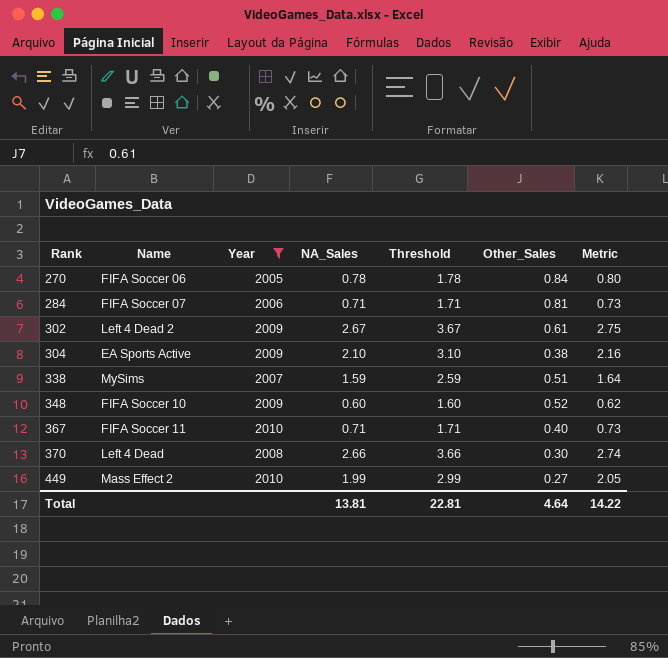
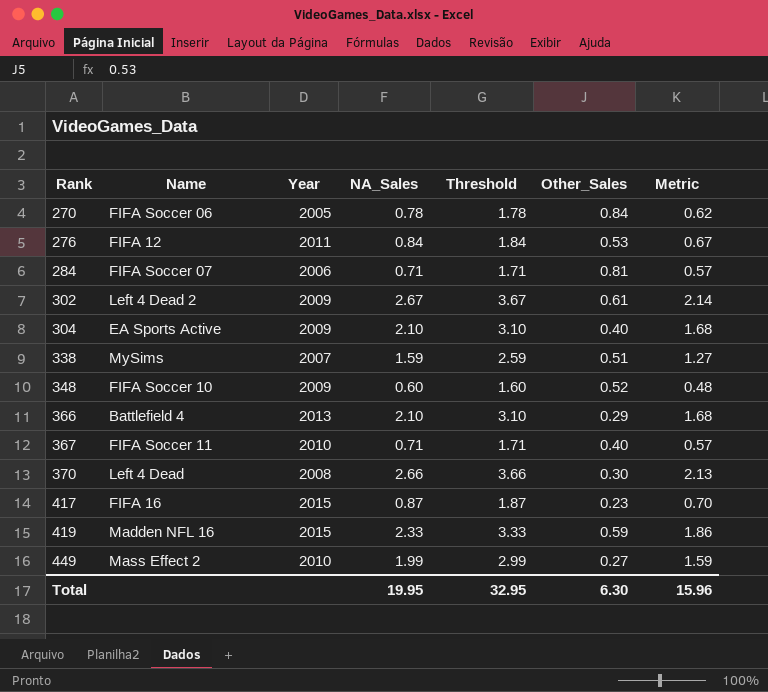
filter: Year <= 2010 -> none
column Metric | formula: [NA_Sales] * 1.03 -> [NA_Sales] * 0.8
304 | Other_Sales: 0.38 -> 0.40
Total | NA_Sales: 13.81 -> 19.95
Total | Threshold: 22.81 -> 32.95
Total | Other_Sales: 4.64 -> 6.30
Total | Metric: 14.22 -> 15.96

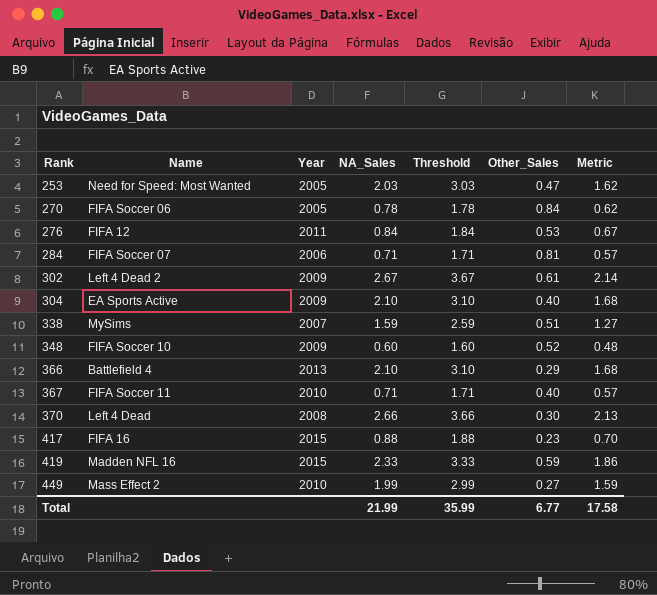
row 253: none -> Need for Speed: Most Wanted | 2005 | 2.03 | 3.03 | 0.47 | 1.62
417 | NA_Sales: 0.87 -> 0.88
417 | Threshold: 1.87 -> 1.88
Total | NA_Sales: 19.95 -> 21.99
Total | Threshold: 32.95 -> 35.99
Total | Other_Sales: 6.30 -> 6.77
Total | Metric: 15.96 -> 17.58

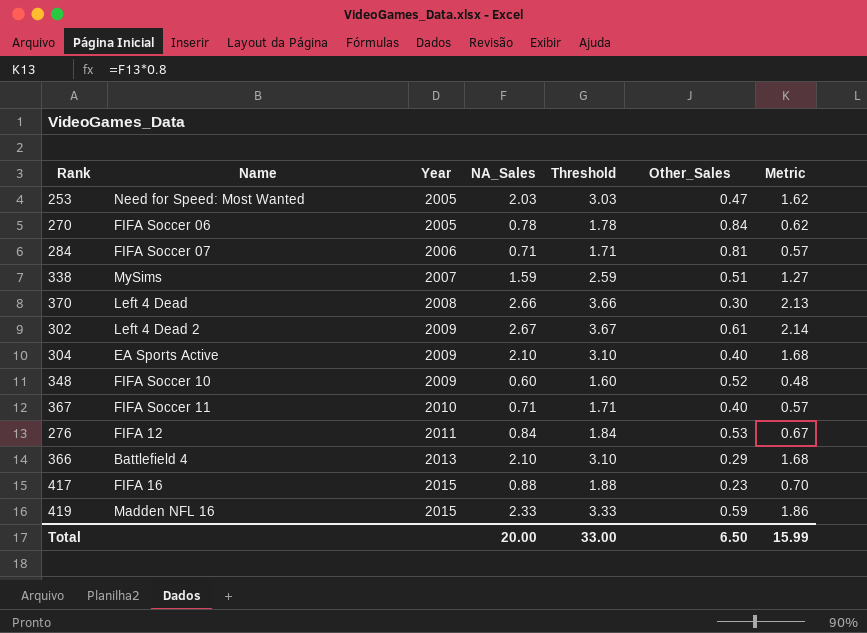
row order: Rank ascending -> Year ascending
row 449: Mass Effect 2 | 2010 | 1.99 | 2.99 | 0.27 | 1.59 -> none
Total | NA_Sales: 21.99 -> 20.00
Total | Threshold: 35.99 -> 33.00
Total | Other_Sales: 6.77 -> 6.50
Total | Metric: 17.58 -> 15.99

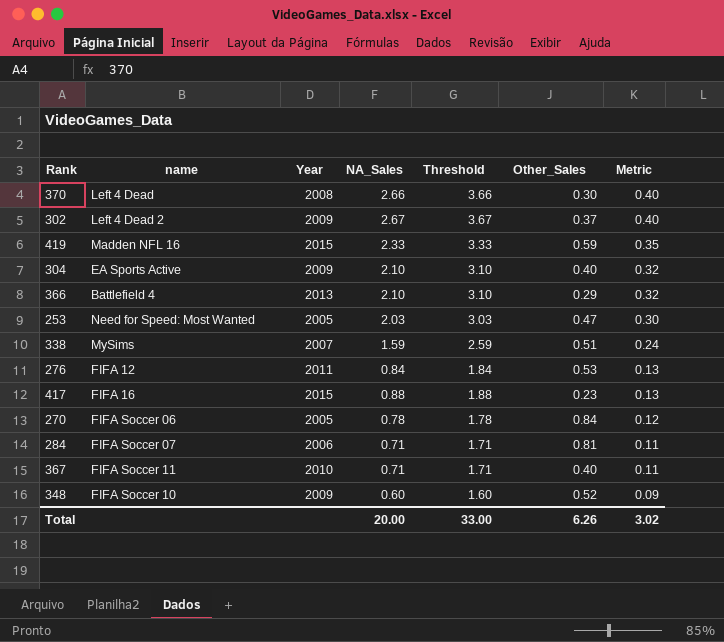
row order: Year ascending -> Metric descending
column name: Name -> name
column Metric | formula: [NA_Sales] * 0.8 -> [NA_Sales] * 0.15
302 | Other_Sales: 0.61 -> 0.37
Total | Other_Sales: 6.50 -> 6.26
Total | Metric: 15.99 -> 3.02

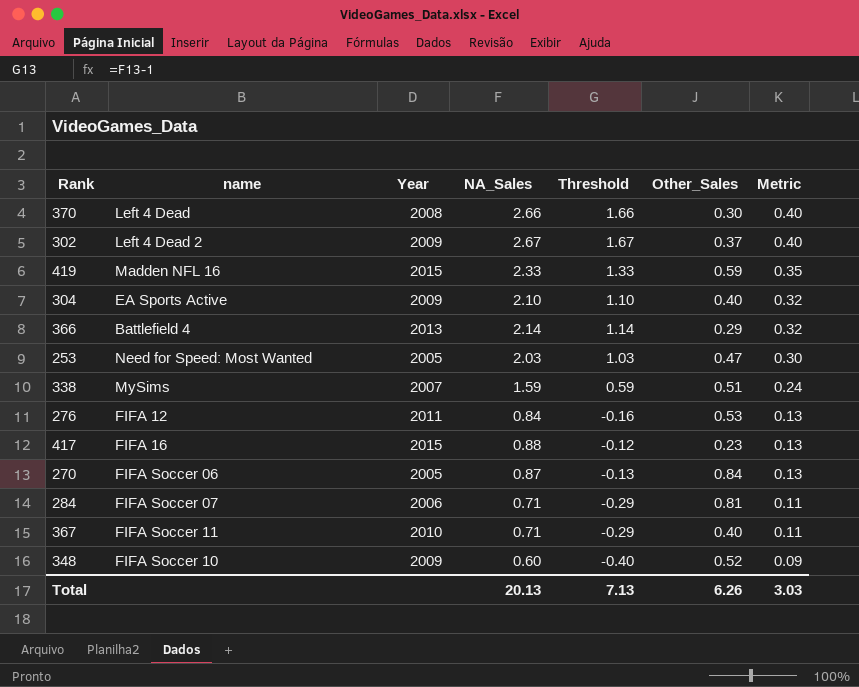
column Threshold | formula: [NA_Sales] + 1 -> [NA_Sales] - 1
366 | NA_Sales: 2.10 -> 2.14
270 | NA_Sales: 0.78 -> 0.87
270 | Metric: 0.12 -> 0.13
Total | NA_Sales: 20.00 -> 20.13
Total | Threshold: 33.00 -> 7.13
Total | Metric: 3.02 -> 3.03

